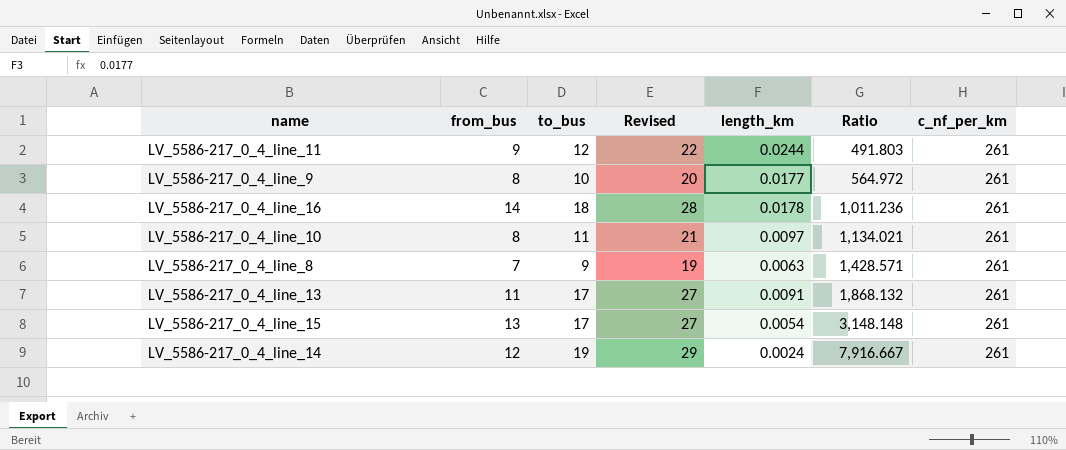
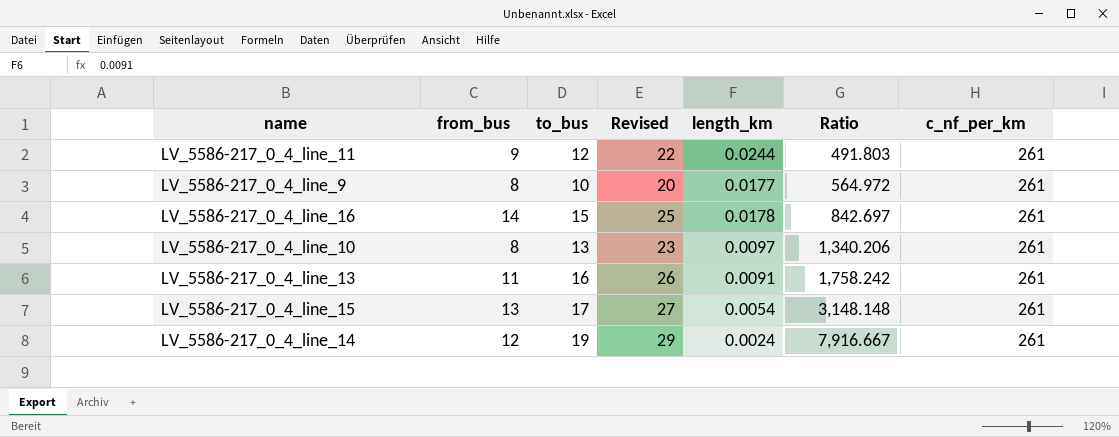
row LV_5586-217_0_4_line_8: 7 | 9 | 19 | 0.0063 | 1,428.571 | 261 -> none
LV_5586-217_0_4_line_16 | to_bus: 18 -> 15
LV_5586-217_0_4_line_16 | Revised: 28 -> 25
LV_5586-217_0_4_line_16 | Ratio: 1,011.236 -> 842.697
LV_5586-217_0_4_line_10 | to_bus: 11 -> 13
LV_5586-217_0_4_line_10 | Revised: 21 -> 23
LV_5586-217_0_4_line_10 | Ratio: 1,134.021 -> 1,340.206
LV_5586-217_0_4_line_13 | to_bus: 17 -> 16
LV_5586-217_0_4_line_13 | Revised: 27 -> 26
LV_5586-217_0_4_line_13 | Ratio: 1,868.132 -> 1,758.242

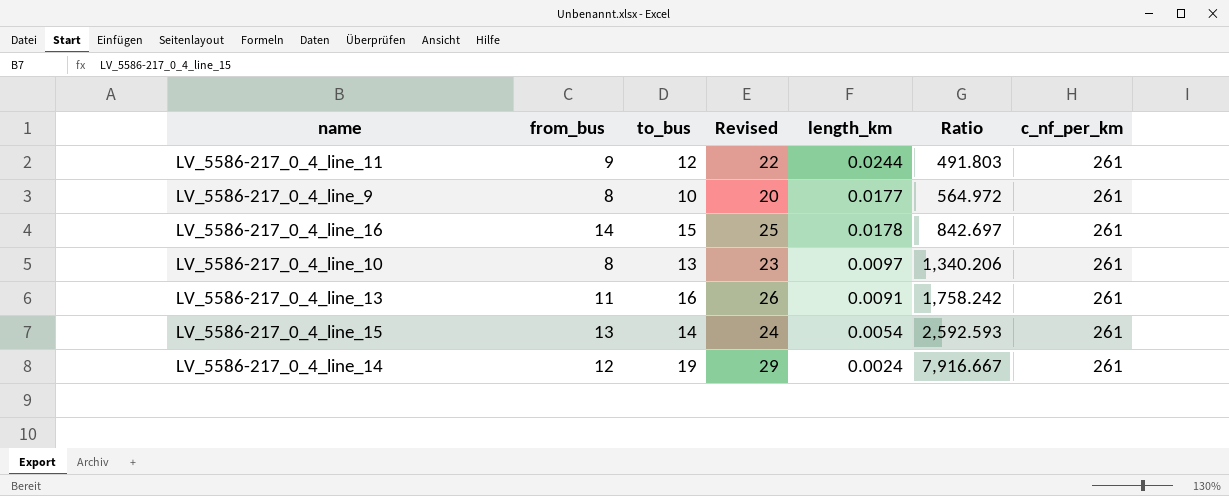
LV_5586-217_0_4_line_15 | to_bus: 17 -> 14
LV_5586-217_0_4_line_15 | Revised: 27 -> 24
LV_5586-217_0_4_line_15 | Ratio: 3,148.148 -> 2,592.593

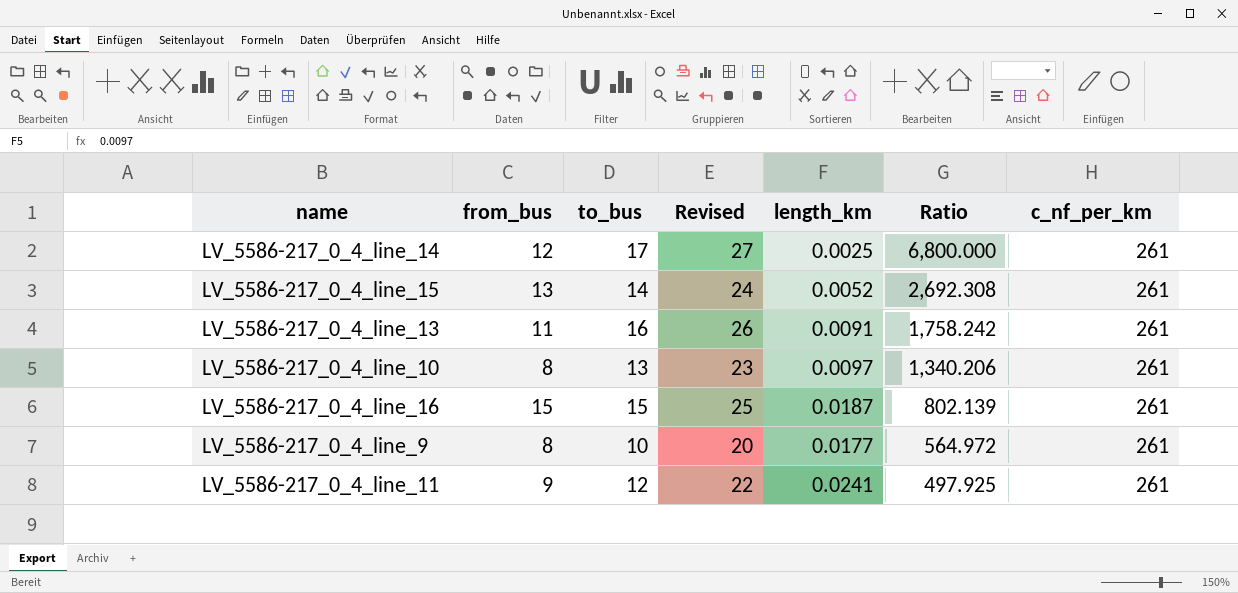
row order: Ratio ascending -> Ratio descending
LV_5586-217_0_4_line_14 | to_bus: 19 -> 17
LV_5586-217_0_4_line_14 | Revised: 29 -> 27
LV_5586-217_0_4_line_14 | length_km: 0.0024 -> 0.0025
LV_5586-217_0_4_line_14 | Ratio: 7,916.667 -> 6,800.000
LV_5586-217_0_4_line_15 | length_km: 0.0054 -> 0.0052
LV_5586-217_0_4_line_15 | Ratio: 2,592.593 -> 2,692.308
LV_5586-217_0_4_line_16 | from_bus: 14 -> 15
LV_5586-217_0_4_line_16 | length_km: 0.0178 -> 0.0187
LV_5586-217_0_4_line_16 | Ratio: 842.697 -> 802.139
LV_5586-217_0_4_line_11 | length_km: 0.0244 -> 0.0241
LV_5586-217_0_4_line_11 | Ratio: 491.803 -> 497.925

